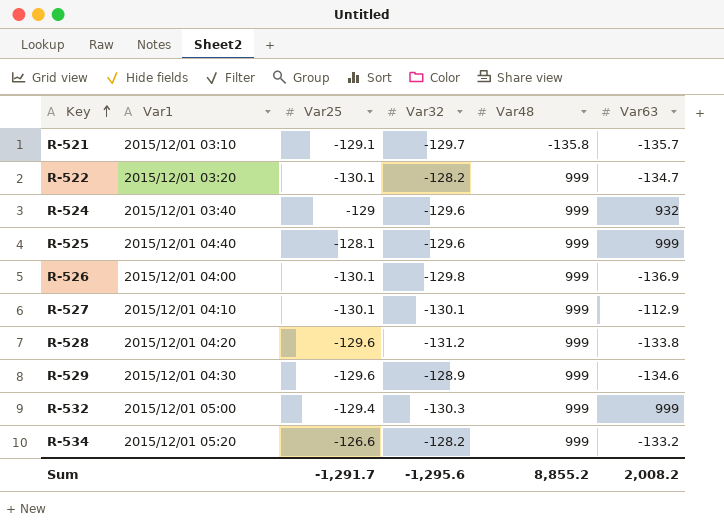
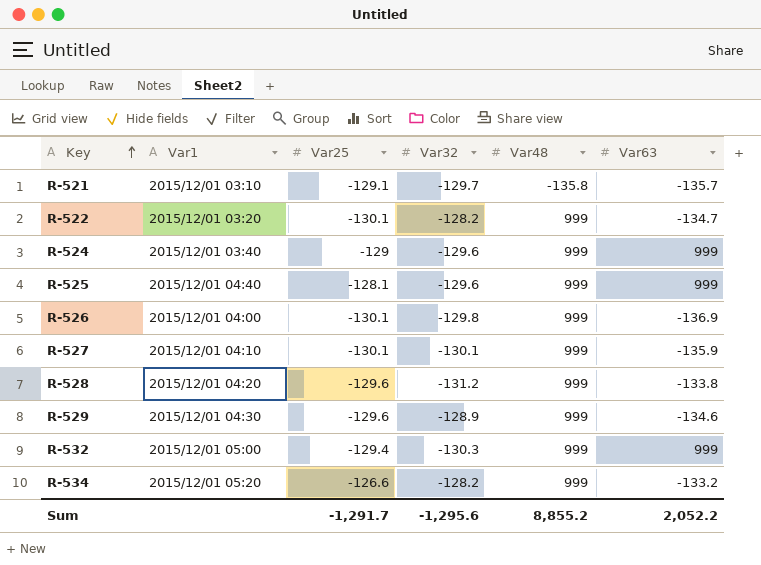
R-524 | Var63: 932 -> 999
R-527 | Var63: -112.9 -> -135.9
Sum | Var63: 2,008.2 -> 2,052.2

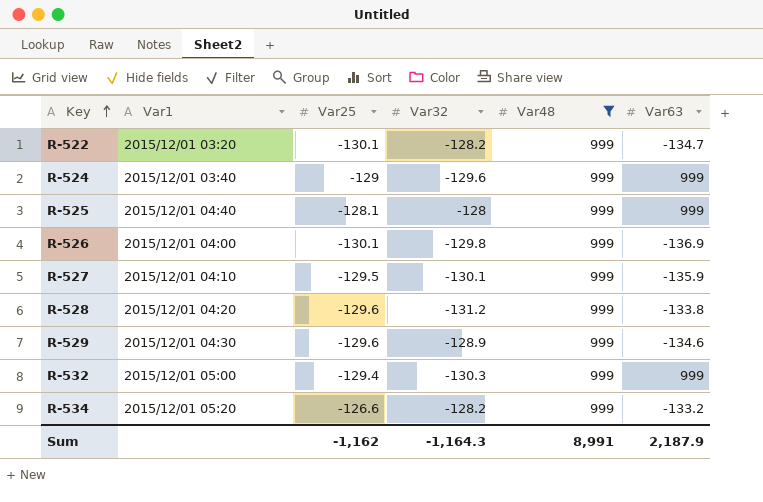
filter: none -> Var48 = 999
R-525 | Var32: -129.6 -> -128
R-527 | Var25: -130.1 -> -129.5
Sum | Var25: -1,291.7 -> -1,162
Sum | Var32: -1,295.6 -> -1,164.3
Sum | Var48: 8,855.2 -> 8,991
Sum | Var63: 2,052.2 -> 2,187.9

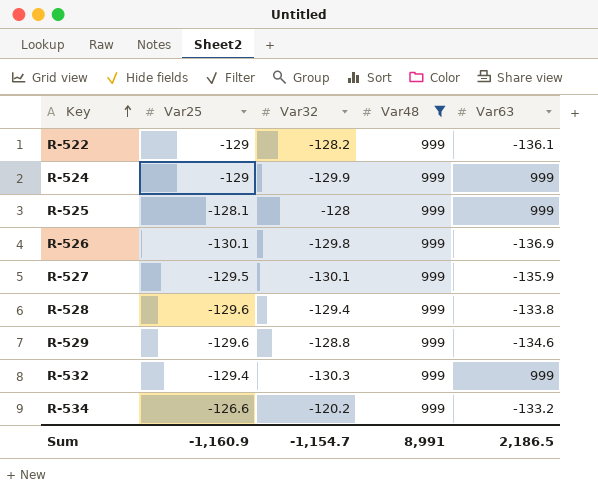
column Var1 | position: 2 -> none
R-522 | Var25: -130.1 -> -129
R-522 | Var63: -134.7 -> -136.1
R-524 | Var32: -129.6 -> -129.9
R-528 | Var32: -131.2 -> -129.4
R-529 | Var32: -128.9 -> -128.8
R-534 | Var32: -128.2 -> -120.2
Sum | Var25: -1,162 -> -1,160.9
Sum | Var32: -1,164.3 -> -1,154.7
Sum | Var63: 2,187.9 -> 2,186.5

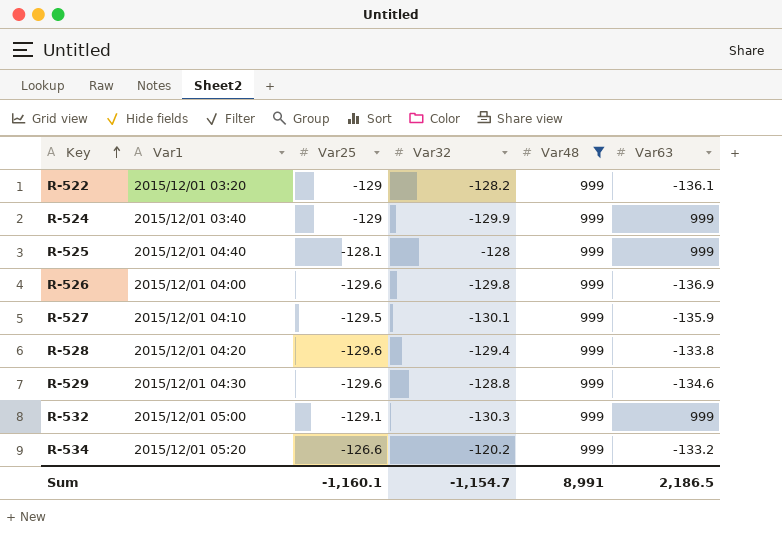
column Var1 | position: none -> 2
R-526 | Var25: -130.1 -> -129.6
R-532 | Var25: -129.4 -> -129.1
Sum | Var25: -1,160.9 -> -1,160.1

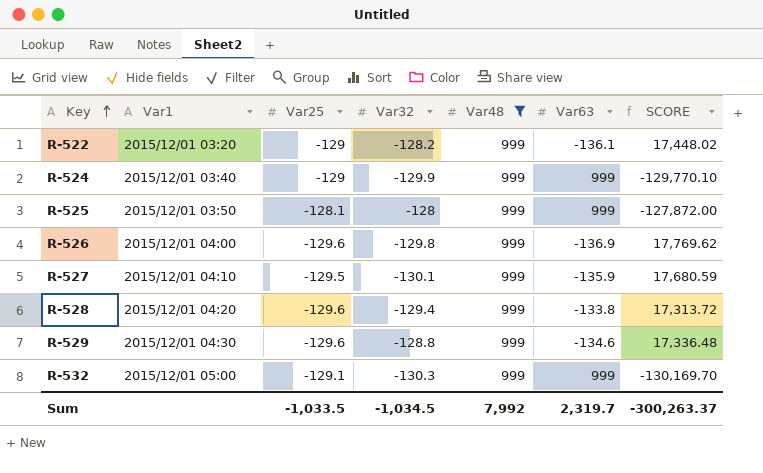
column SCORE | formula: none -> [Var32] * [Var63]
row R-534: 2015/12/01 05:20 | -126.6 | -120.2 | 999 | -133.2 -> none
R-525 | Var1: 2015/12/01 04:40 -> 2015/12/01 03:50
Sum | Var25: -1,160.1 -> -1,033.5
Sum | Var32: -1,154.7 -> -1,034.5
Sum | Var48: 8,991 -> 7,992
Sum | Var63: 2,186.5 -> 2,319.7

